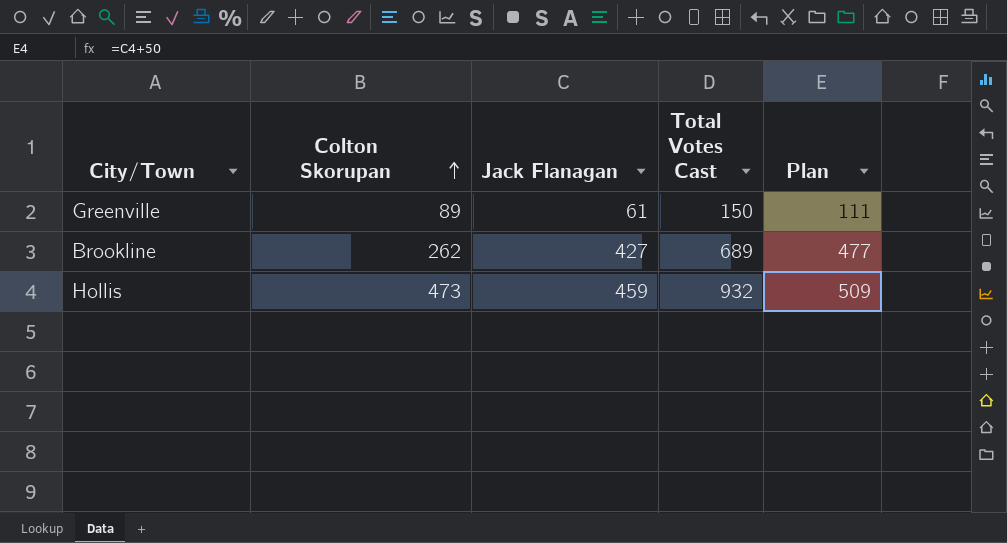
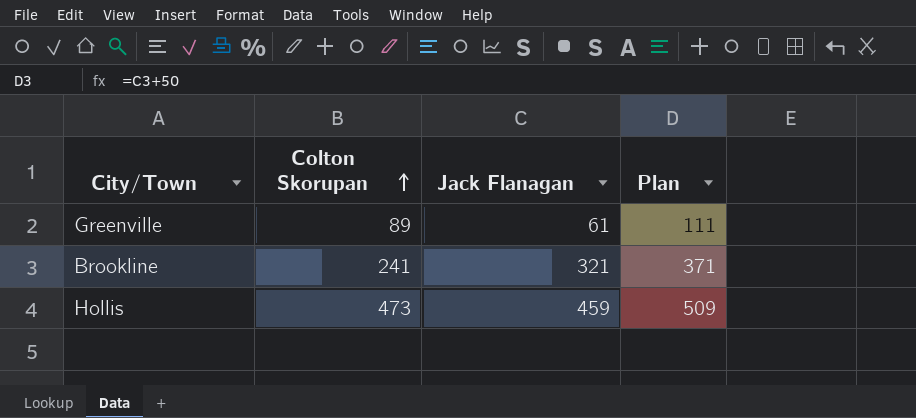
column Total Votes Cast | formula: [Colton Skorupan] + [Jack Flanagan] -> none
Brookline | Colton Skorupan: 262 -> 241
Brookline | Jack Flanagan: 427 -> 321
Brookline | Plan: 477 -> 371

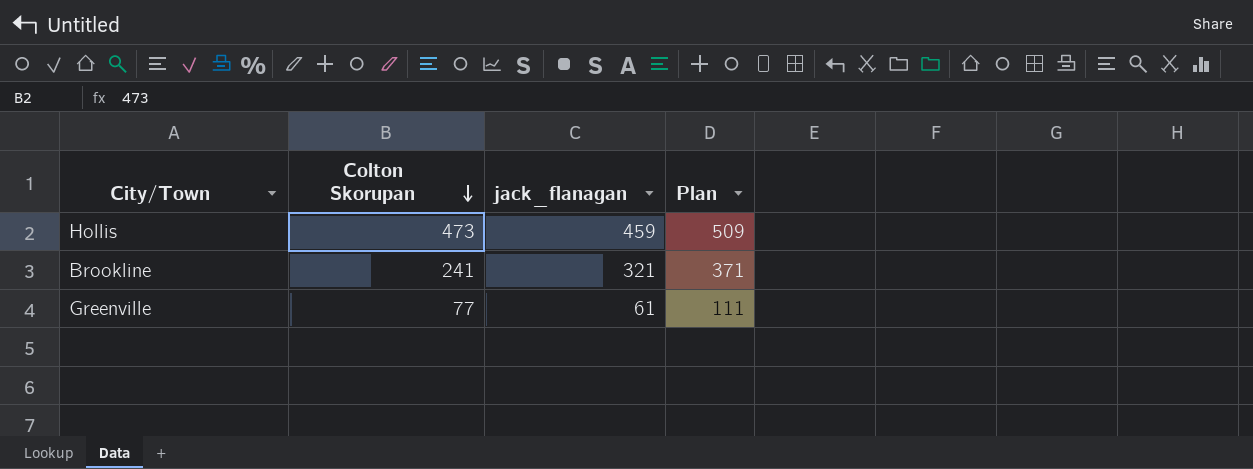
row order: Colton Skorupan ascending -> Colton Skorupan descending
column name: Jack Flanagan -> jack_flanagan
Greenville | Colton Skorupan: 89 -> 77

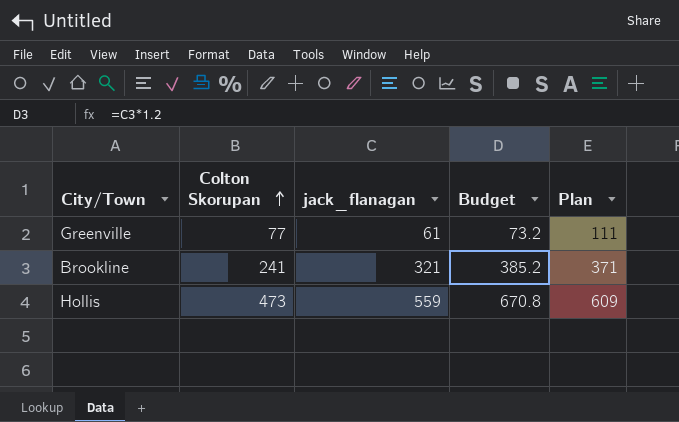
row order: Colton Skorupan descending -> Colton Skorupan ascending
column Budget | formula: none -> [jack_flanagan] * 1.2
Hollis | jack_flanagan: 459 -> 559
Hollis | Plan: 509 -> 609

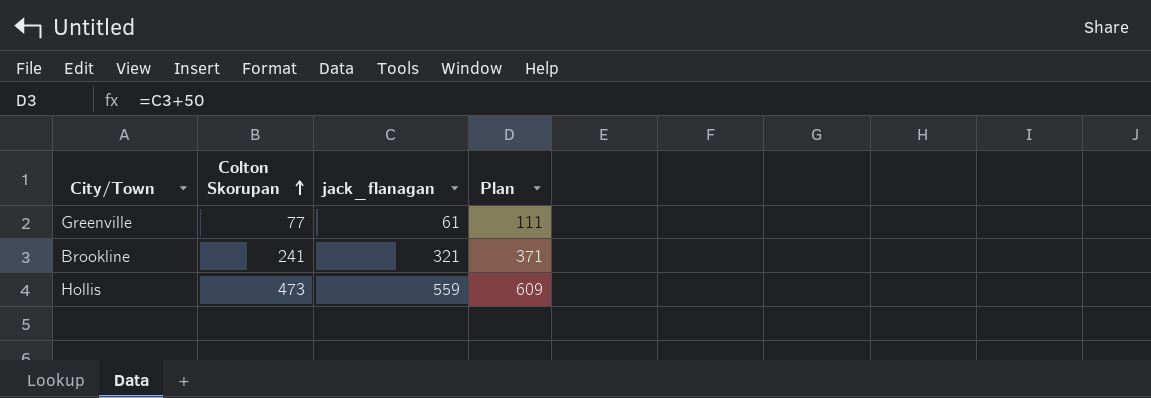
column Budget | formula: [jack_flanagan] * 1.2 -> none

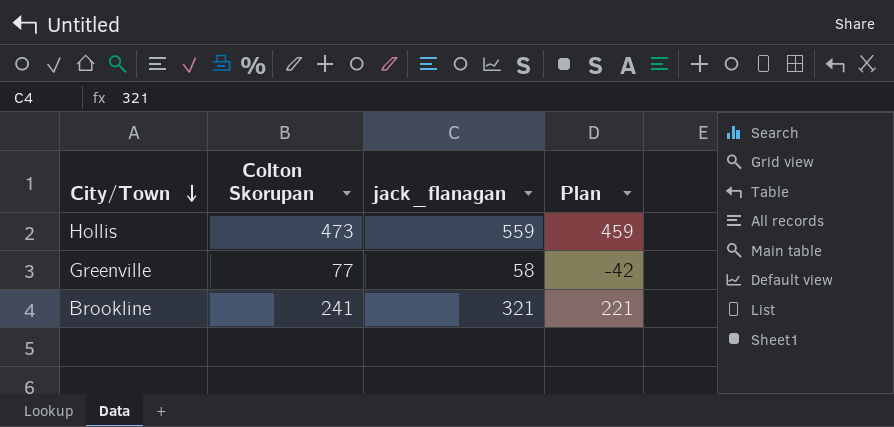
row order: Colton Skorupan ascending -> City/Town descending
column Plan | formula: [jack_flanagan] + 50 -> [jack_flanagan] - 100
Greenville | jack_flanagan: 61 -> 58

